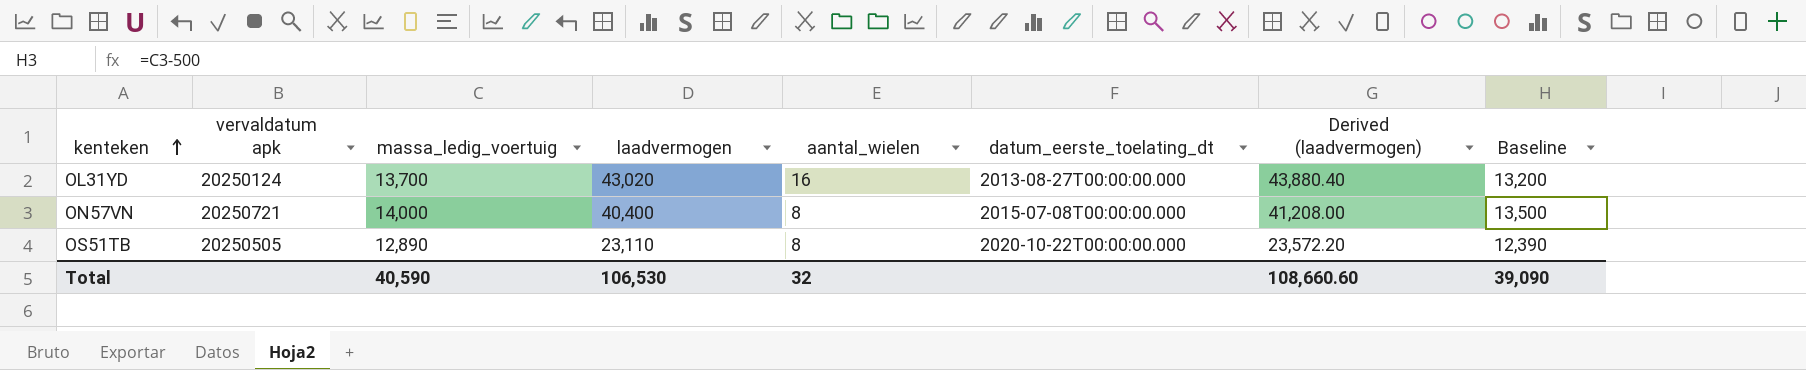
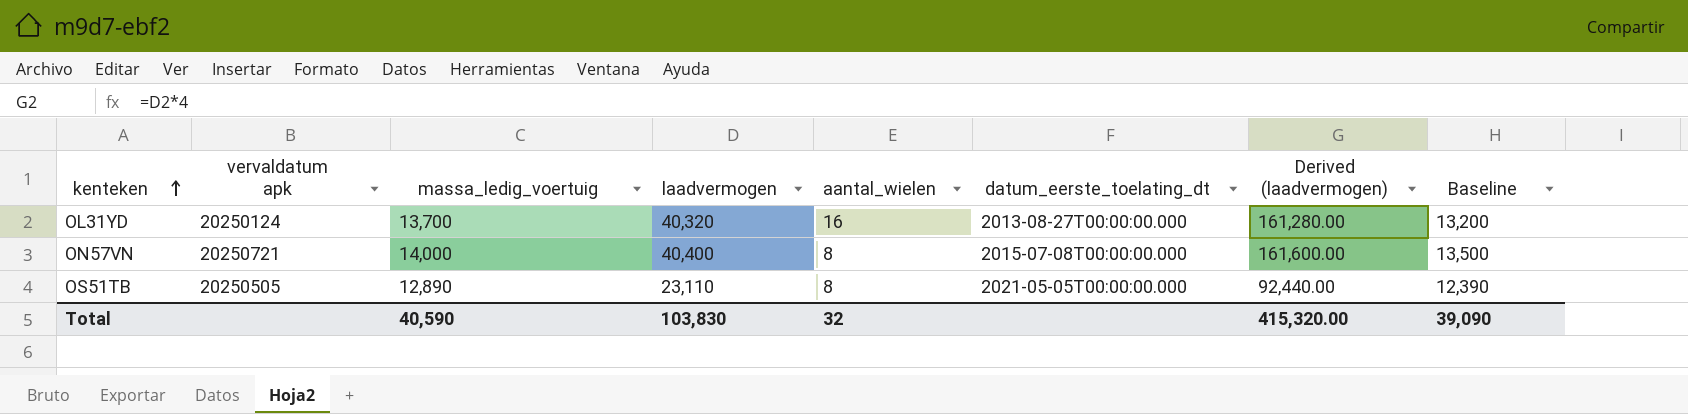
column Derived (laadvermogen) | formula: [laadvermogen] * 1.02 -> [laadvermogen] * 4
OL31YD | laadvermogen: 43,020 -> 40,320
OS51TB | datum_eerste_toelating_dt: 2020-10-22T00:00:00.000 -> 2021-05-05T00:00:00.000
Total | laadvermogen: 106,530 -> 103,830
Total | Derived (laadvermogen): 108,660.60 -> 415,320.00

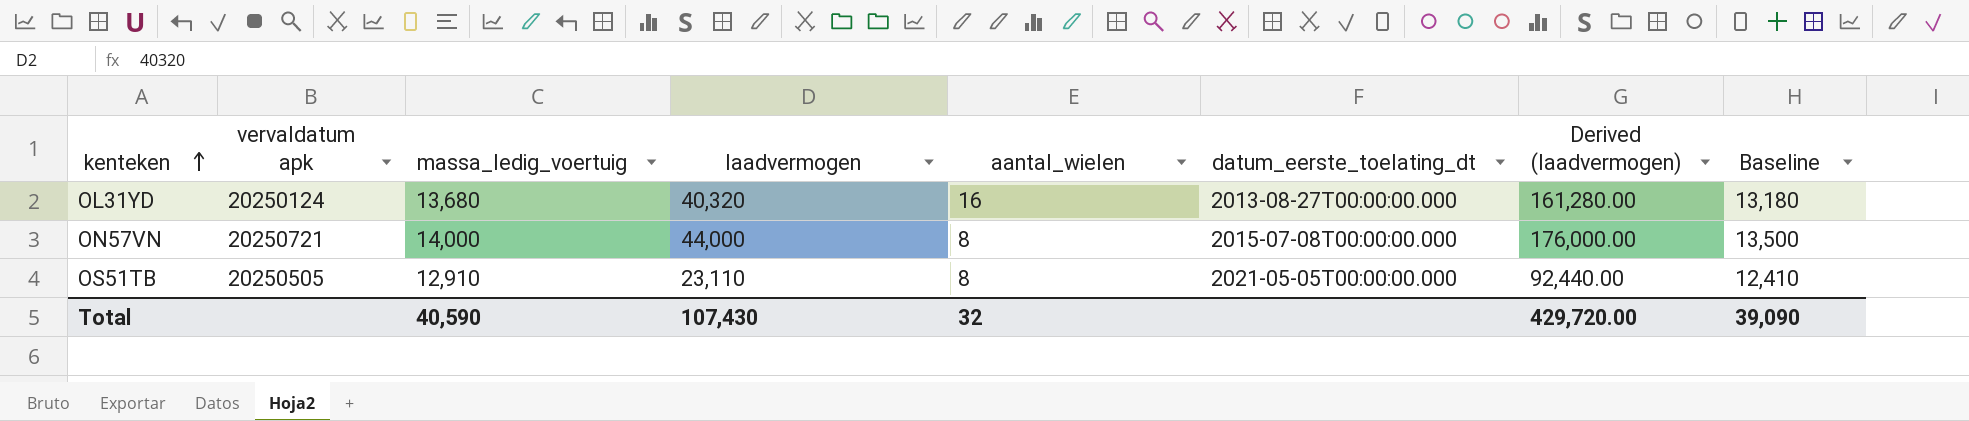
OL31YD | massa_ledig_voertuig: 13,700 -> 13,680
OL31YD | Baseline: 13,200 -> 13,180
ON57VN | laadvermogen: 40,400 -> 44,000
ON57VN | Derived (laadvermogen): 161,600.00 -> 176,000.00
OS51TB | massa_ledig_voertuig: 12,890 -> 12,910
OS51TB | Baseline: 12,390 -> 12,410
Total | laadvermogen: 103,830 -> 107,430
Total | Derived (laadvermogen): 415,320.00 -> 429,720.00

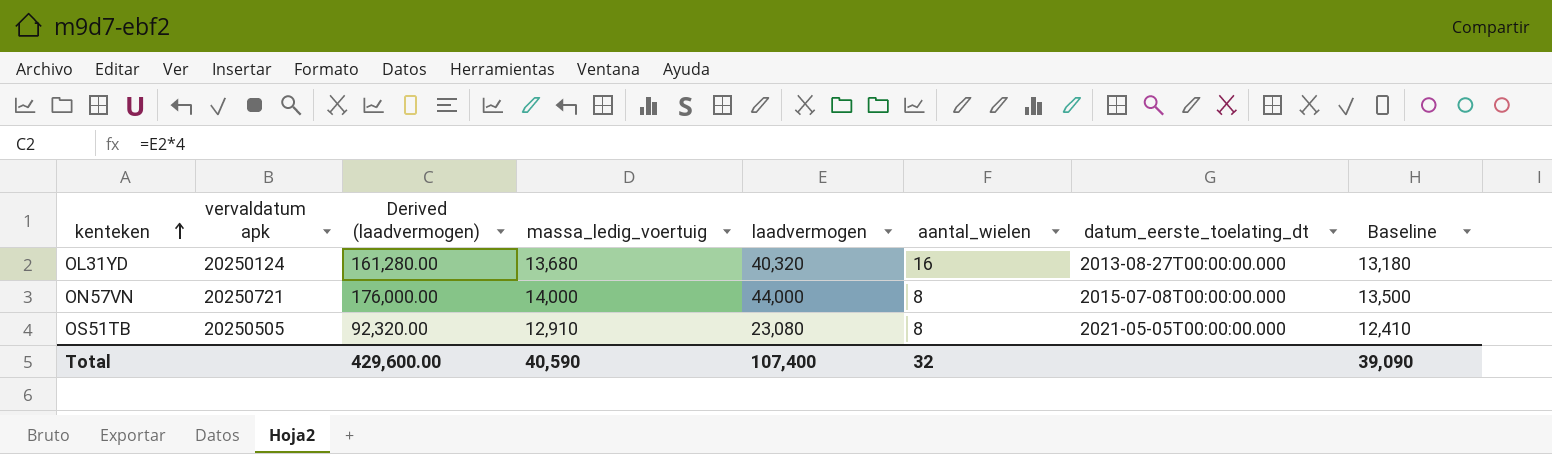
column Derived (laadvermogen) | position: 7 -> 3
OS51TB | Derived (laadvermogen): 92,440.00 -> 92,320.00
OS51TB | laadvermogen: 23,110 -> 23,080
Total | Derived (laadvermogen): 429,720.00 -> 429,600.00
Total | laadvermogen: 107,430 -> 107,400

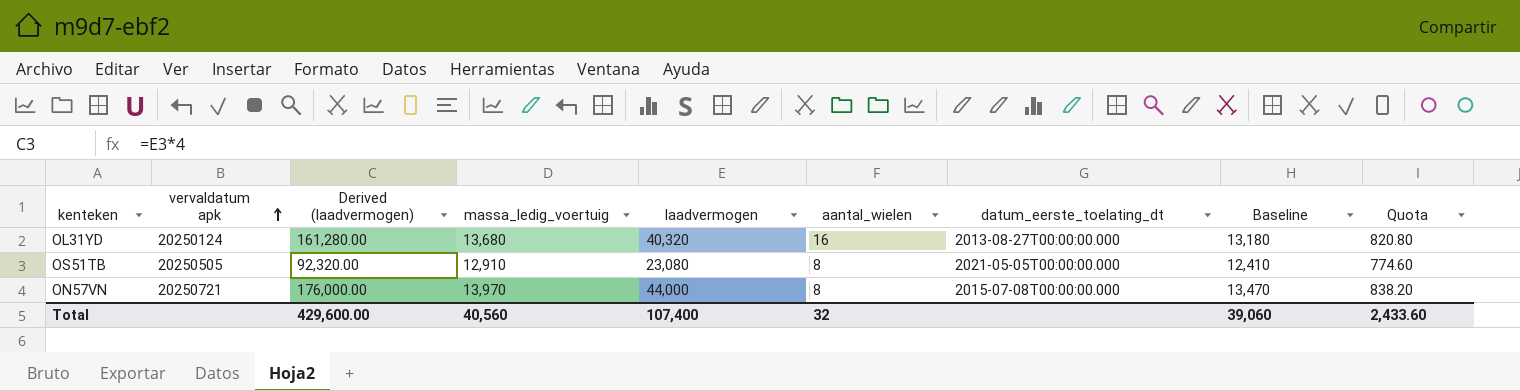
row order: kenteken ascending -> vervaldatum apk ascending
column Quota | formula: none -> [massa_ledig_voertuig] * 0.06
ON57VN | massa_ledig_voertuig: 14,000 -> 13,970
ON57VN | Baseline: 13,500 -> 13,470
Total | massa_ledig_voertuig: 40,590 -> 40,560
Total | Baseline: 39,090 -> 39,060

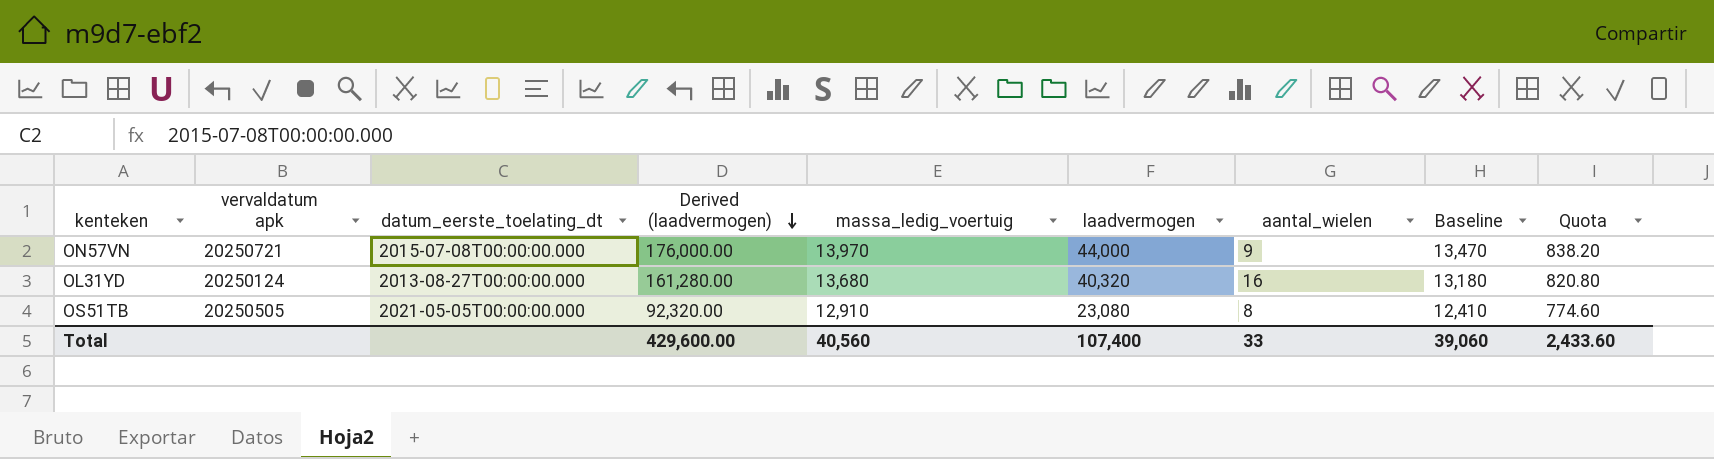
row order: vervaldatum apk ascending -> Derived (laadvermogen) descending
column datum_eerste_toelating_dt | position: 7 -> 3
ON57VN | aantal_wielen: 8 -> 9
Total | aantal_wielen: 32 -> 33

